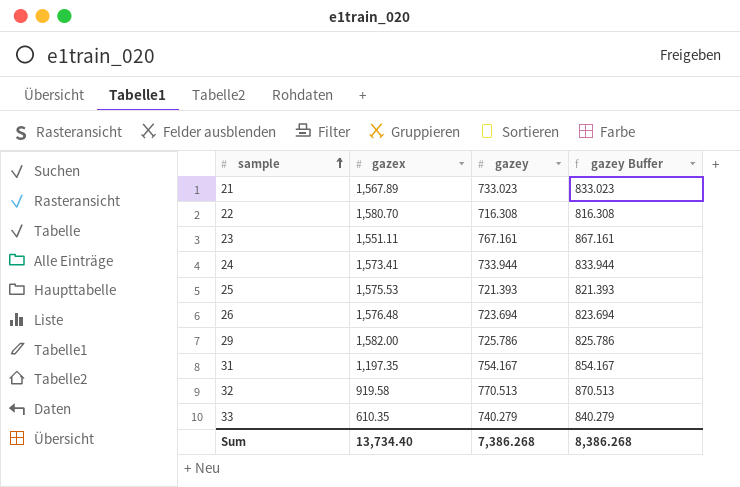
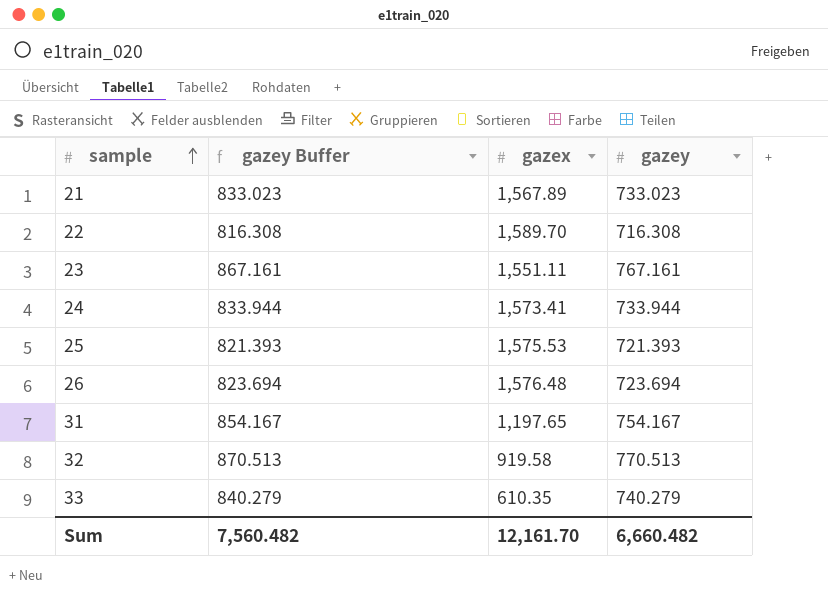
column gazey Buffer | position: 4 -> 2
row 29: 1,582.00 | 725.786 | 825.786 -> none
22 | gazex: 1,580.70 -> 1,589.70
31 | gazex: 1,197.35 -> 1,197.65
Sum | gazey Buffer: 8,386.268 -> 7,560.482
Sum | gazex: 13,734.40 -> 12,161.70
Sum | gazey: 7,386.268 -> 6,660.482

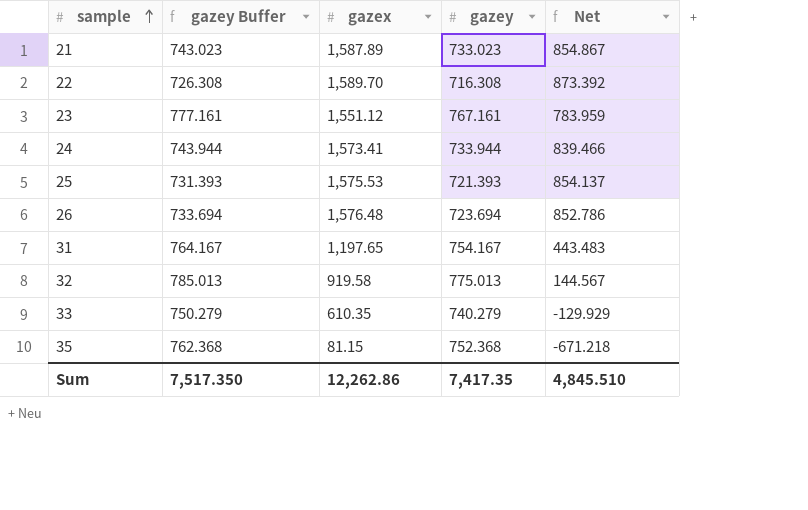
column gazey Buffer | formula: [gazey] + 100 -> [gazey] + 10
column Net | formula: none -> [gazex] - [gazey]
21 | gazex: 1,567.89 -> 1,587.89
23 | gazex: 1,551.11 -> 1,551.12
32 | gazey: 770.513 -> 775.013
row 35: none -> 762.368 | 81.15 | 752.368 | -671.218
Sum | gazey Buffer: 7,560.482 -> 7,517.350
Sum | gazex: 12,161.70 -> 12,262.86
Sum | gazey: 6,660.482 -> 7,417.35

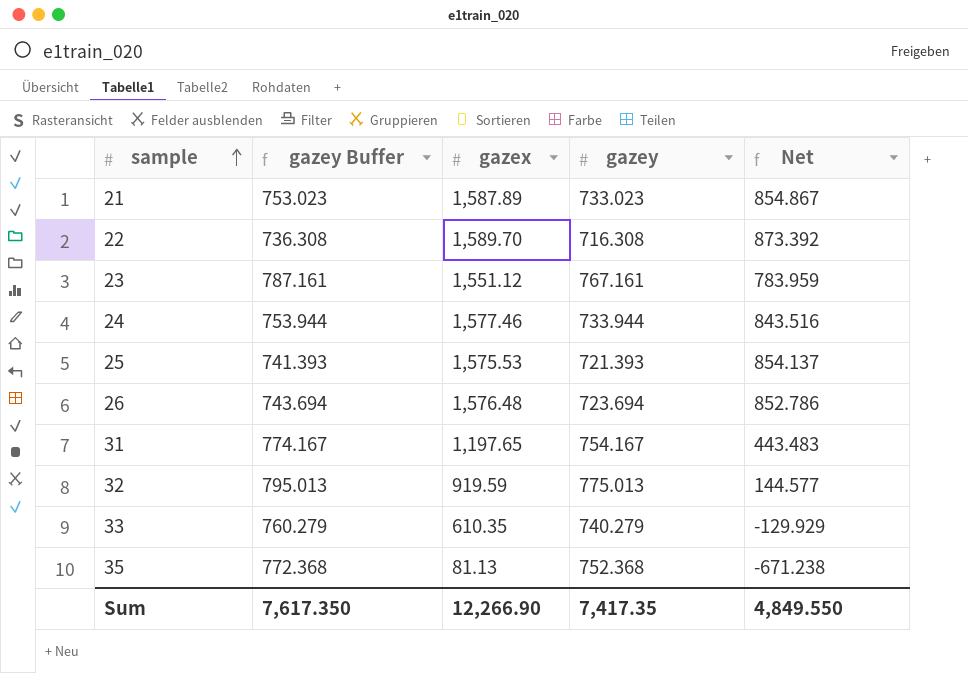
column gazey Buffer | formula: [gazey] + 10 -> [gazey] + 20
24 | gazex: 1,573.41 -> 1,577.46
24 | Net: 839.466 -> 843.516
32 | gazex: 919.58 -> 919.59
32 | Net: 144.567 -> 144.577
35 | gazex: 81.15 -> 81.13
35 | Net: -671.218 -> -671.238
Sum | gazey Buffer: 7,517.350 -> 7,617.350
Sum | gazex: 12,262.86 -> 12,266.90
Sum | Net: 4,845.510 -> 4,849.550

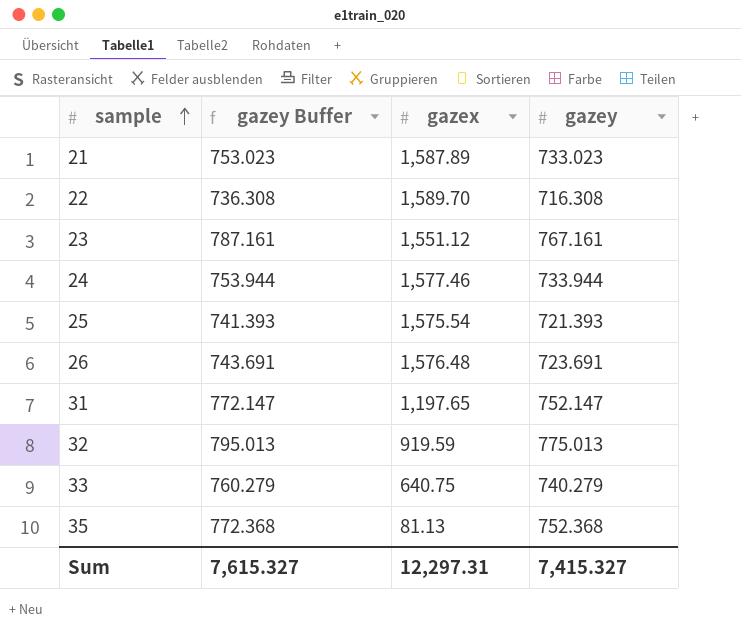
column Net | formula: [gazex] - [gazey] -> none
25 | gazex: 1,575.53 -> 1,575.54
26 | gazey Buffer: 743.694 -> 743.691
26 | gazey: 723.694 -> 723.691
31 | gazey Buffer: 774.167 -> 772.147
31 | gazey: 754.167 -> 752.147
33 | gazex: 610.35 -> 640.75
Sum | gazey Buffer: 7,617.350 -> 7,615.327
Sum | gazex: 12,266.90 -> 12,297.31
Sum | gazey: 7,417.35 -> 7,415.327

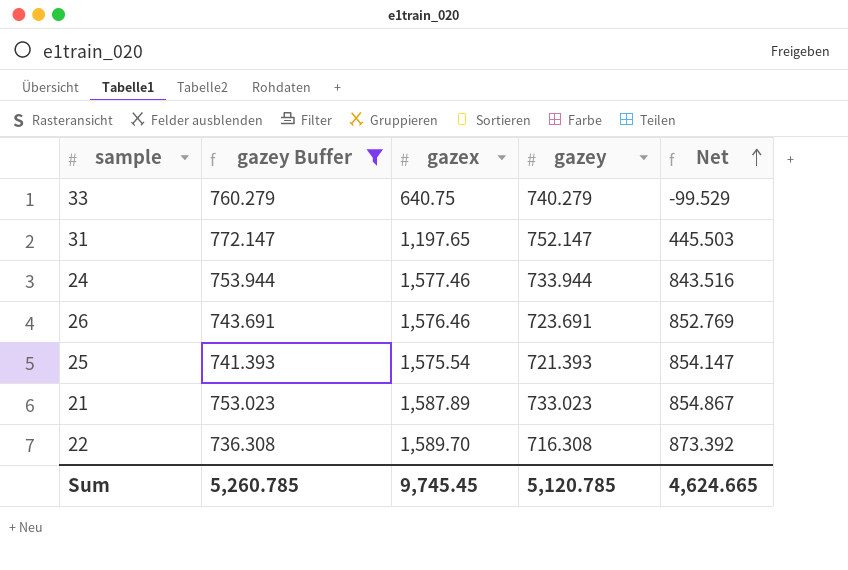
filter: none -> gazey Buffer <= 772.147
row order: sample ascending -> Net ascending
column Net | formula: none -> [gazex] - [gazey]
26 | gazex: 1,576.48 -> 1,576.46
Sum | gazey Buffer: 7,615.327 -> 5,260.785
Sum | gazex: 12,297.31 -> 9,745.45
Sum | gazey: 7,415.327 -> 5,120.785

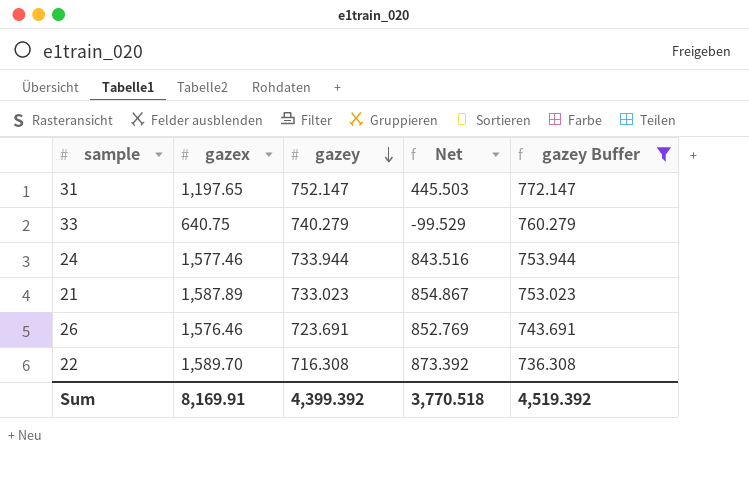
row order: Net ascending -> gazey descending
column gazey Buffer | position: 2 -> 5
row 25: 741.393 | 1,575.54 | 721.393 | 854.147 -> none
Sum | gazex: 9,745.45 -> 8,169.91
Sum | gazey: 5,120.785 -> 4,399.392
Sum | Net: 4,624.665 -> 3,770.518
Sum | gazey Buffer: 5,260.785 -> 4,519.392

